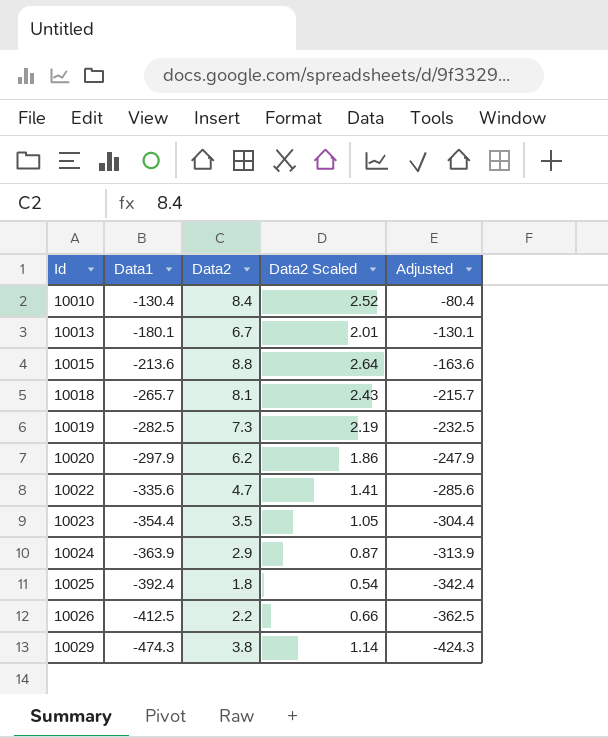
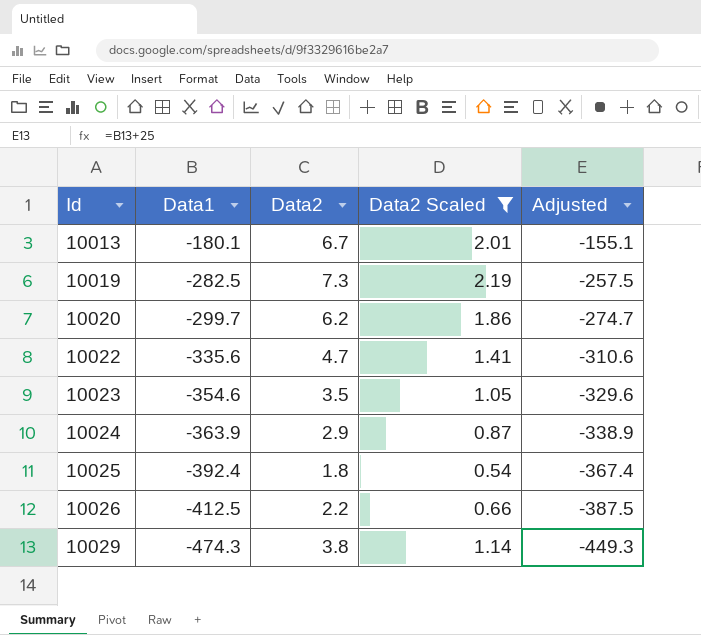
filter: none -> Data2 Scaled <= 2.19
column Adjusted | formula: [Data1] + 50 -> [Data1] + 25
10020 | Data1: -297.9 -> -299.7
10023 | Data1: -354.4 -> -354.6

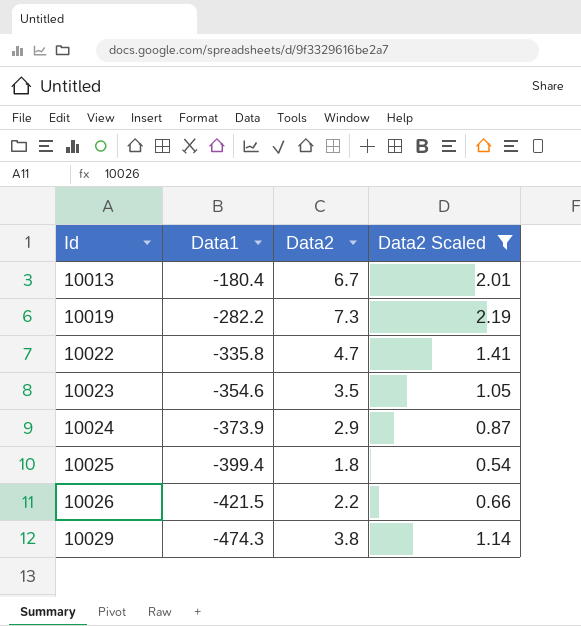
column Adjusted | formula: [Data1] + 25 -> none
row 10020: -299.7 | 6.2 | 1.86 | -274.7 -> none
10013 | Data1: -180.1 -> -180.4
10019 | Data1: -282.5 -> -282.2
10022 | Data1: -335.6 -> -335.8
10024 | Data1: -363.9 -> -373.9
10025 | Data1: -392.4 -> -399.4
10026 | Data1: -412.5 -> -421.5

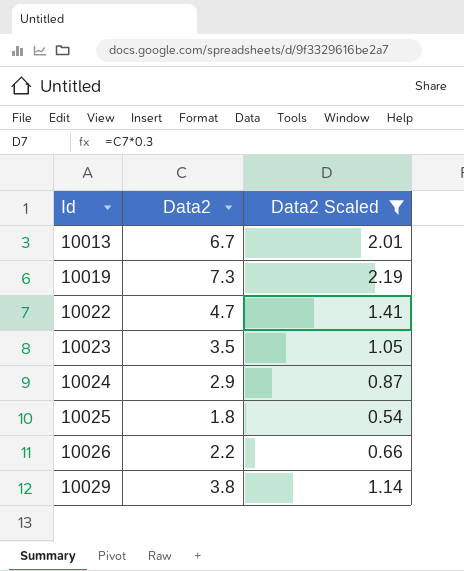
column Data1 | position: 2 -> none

